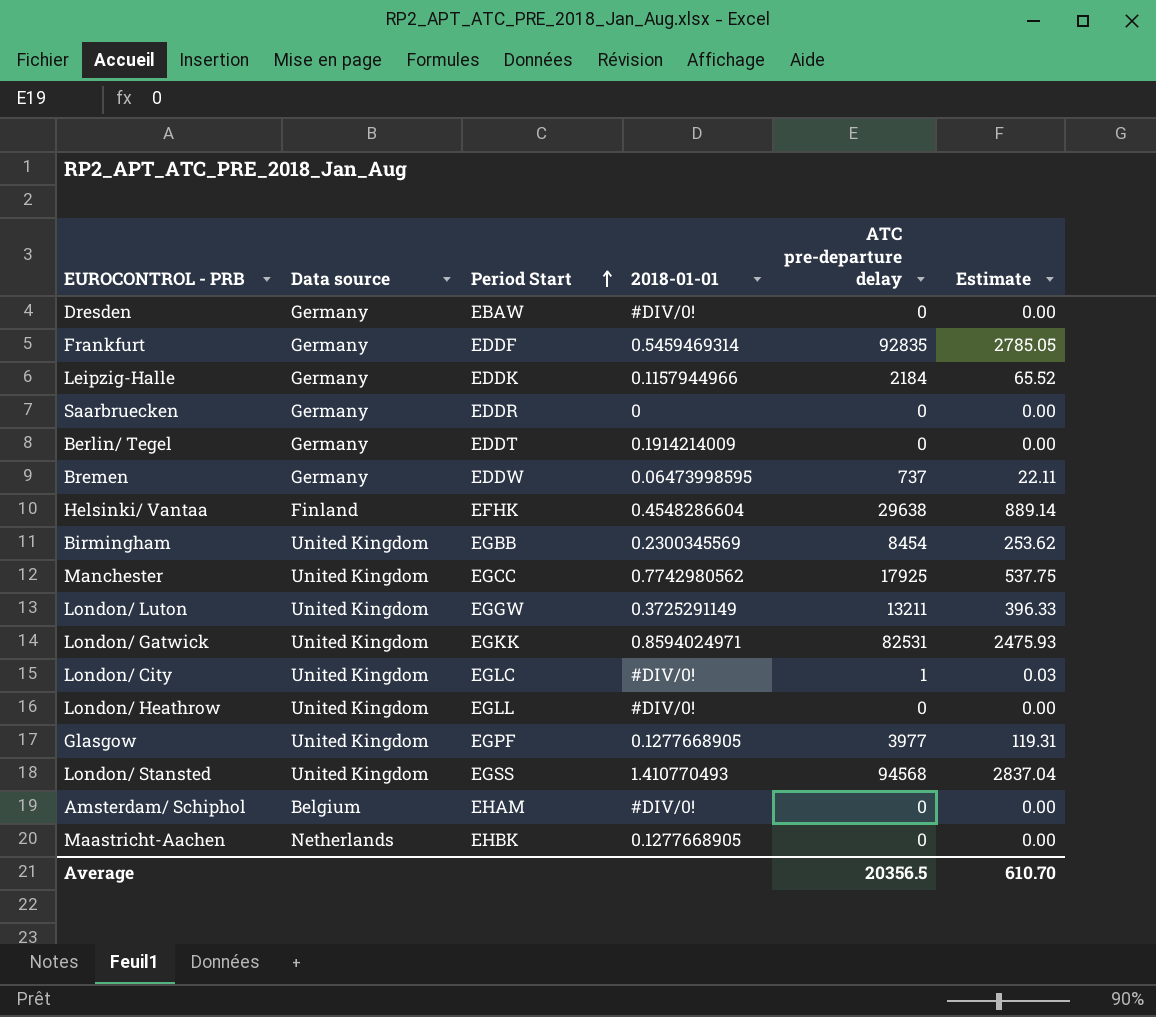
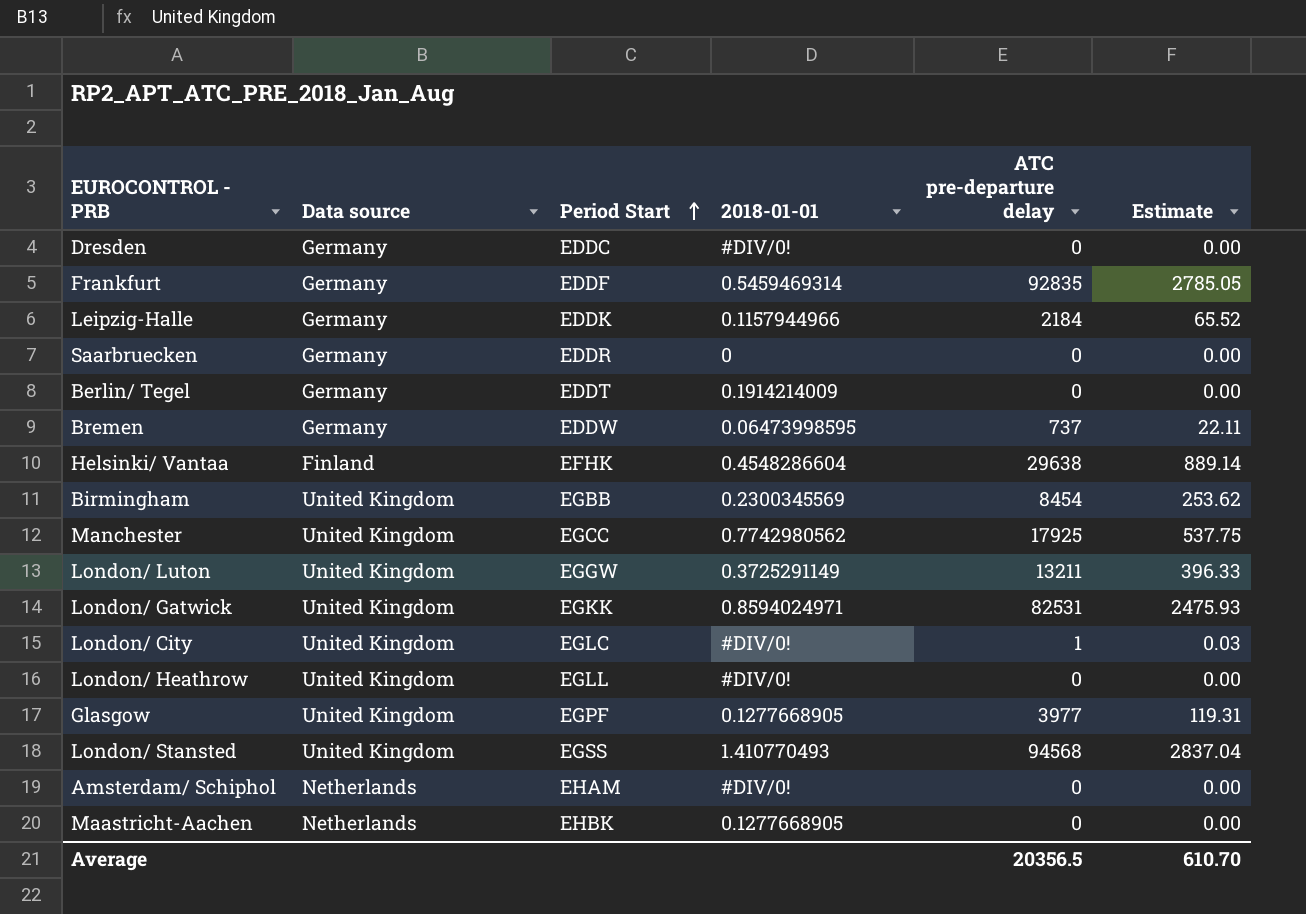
Dresden | Period Start: EBAW -> EDDC
Amsterdam/ Schiphol | Data source: Belgium -> Netherlands

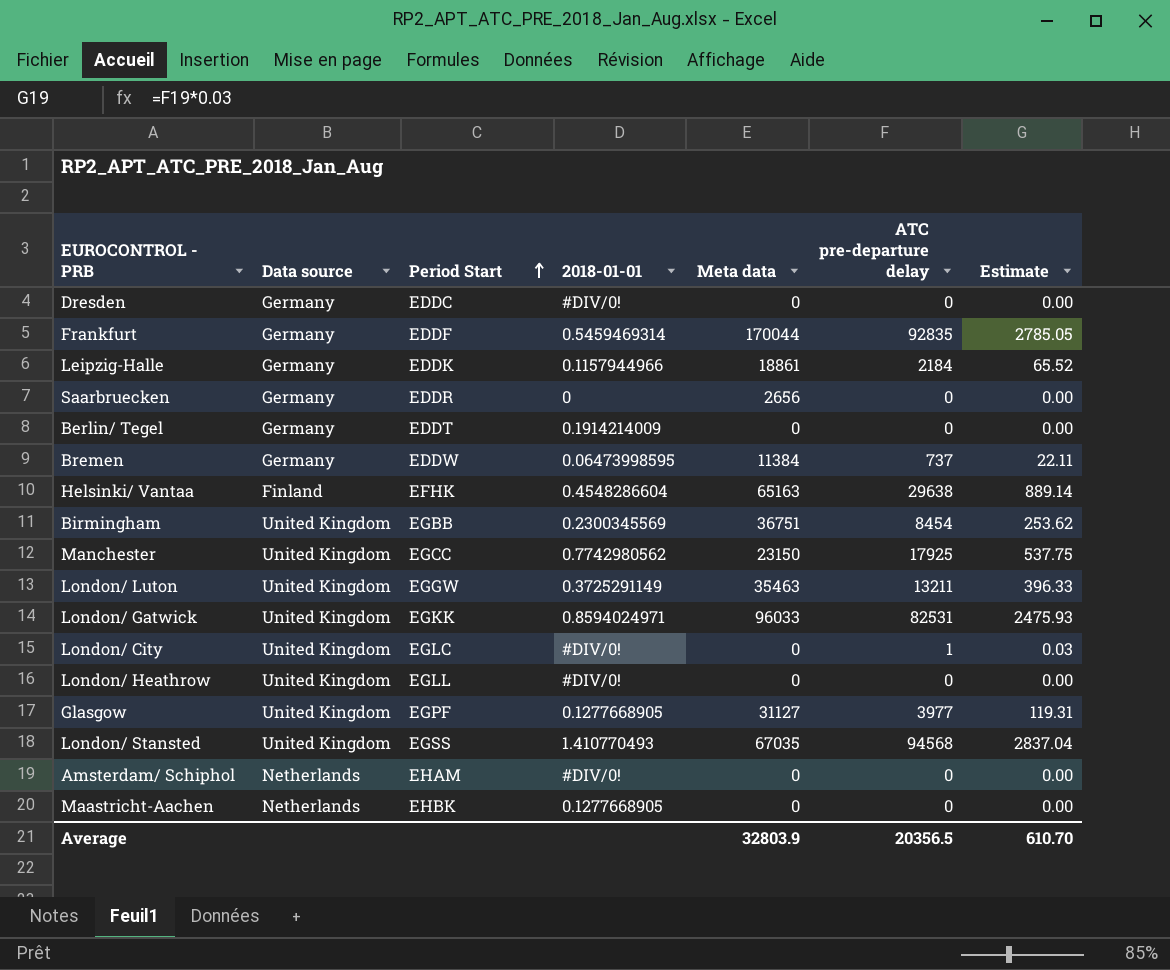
column Meta data | position: none -> 5

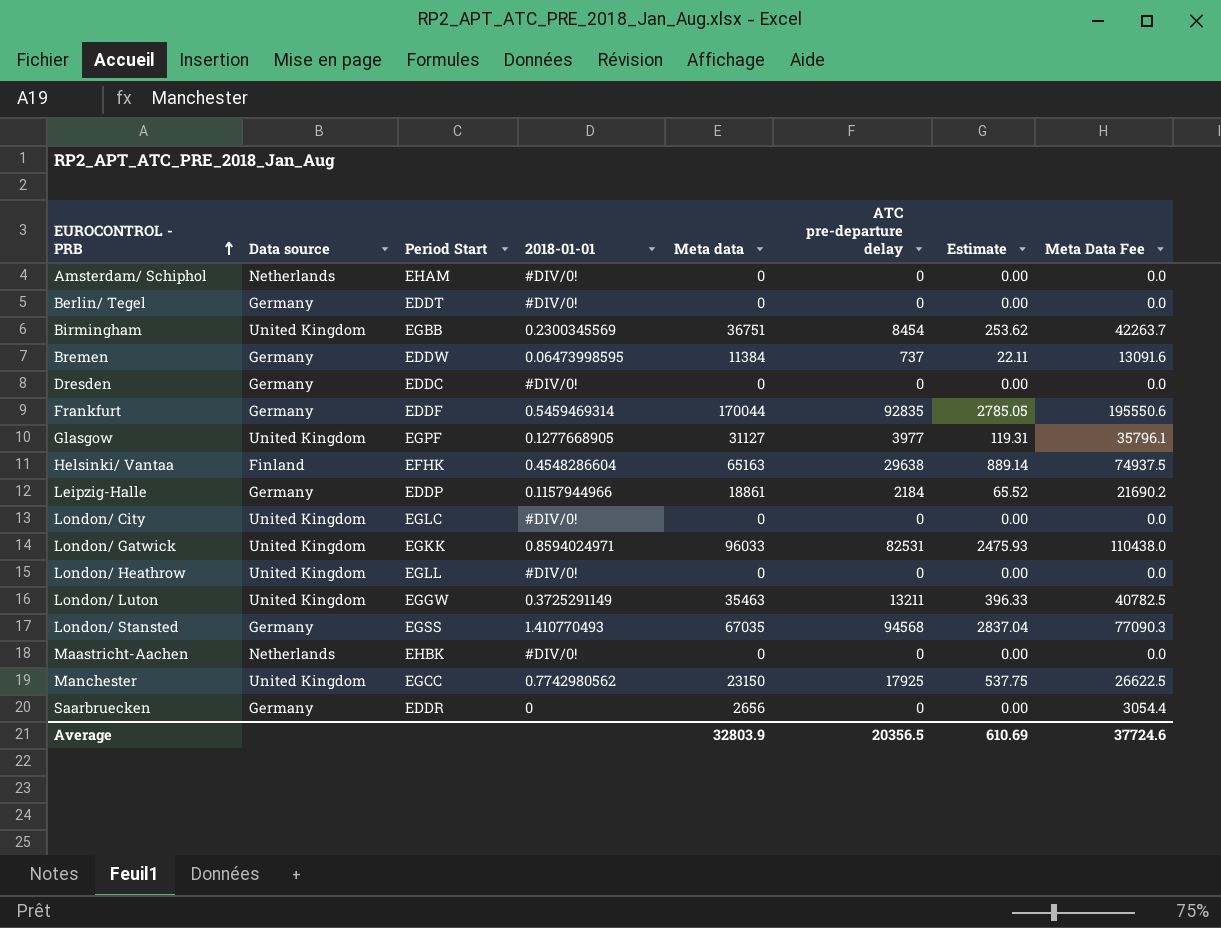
row order: Period Start ascending -> EUROCONTROL - PRB ascending
column Meta Data Fee | formula: none -> [Meta data] * 1.15
Berlin/ Tegel | 2018-01-01: 0.1914214009 -> #DIV/0!
Leipzig-Halle | Period Start: EDDK -> EDDP
London/ City | ATC pre-departure delay: 1 -> 0
London/ City | Estimate: 0.03 -> 0.00
London/ Stansted | Data source: United Kingdom -> Germany
Maastricht-Aachen | 2018-01-01: 0.1277668905 -> #DIV/0!
Average | Estimate: 610.70 -> 610.69

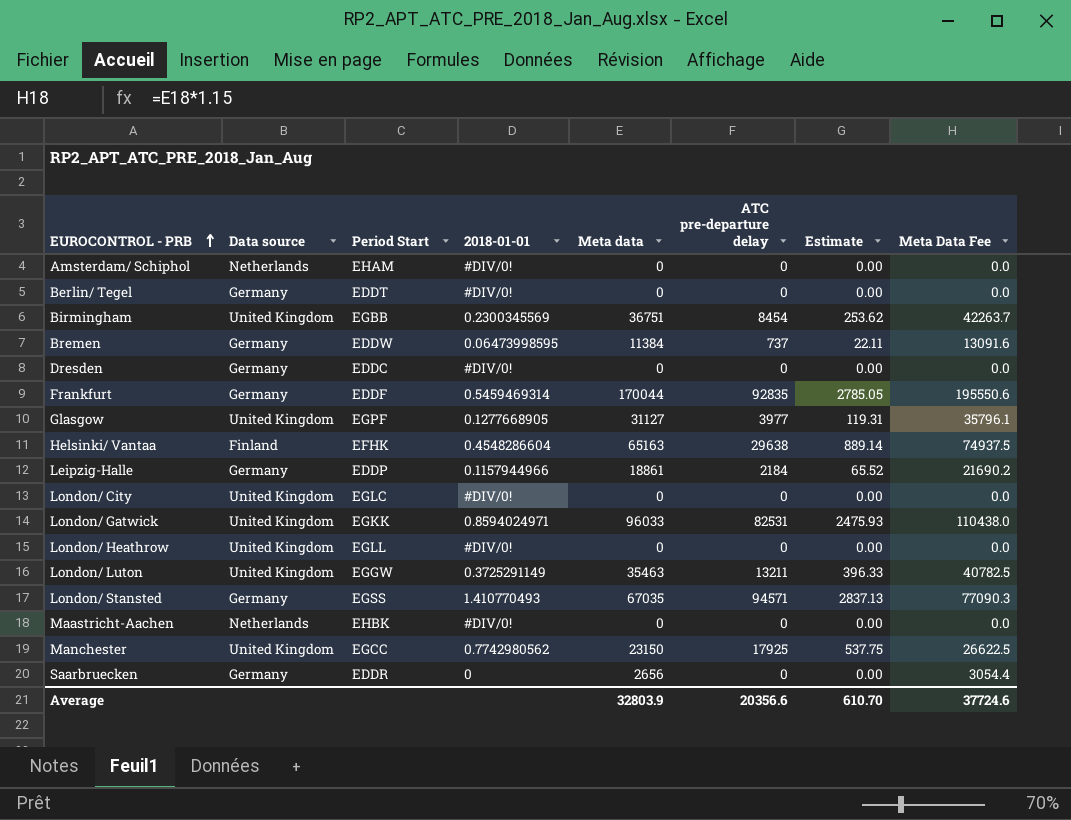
London/ Stansted | ATC pre-departure delay: 94568 -> 94571
London/ Stansted | Estimate: 2837.04 -> 2837.13
Average | ATC pre-departure delay: 20356.5 -> 20356.6
Average | Estimate: 610.69 -> 610.70

